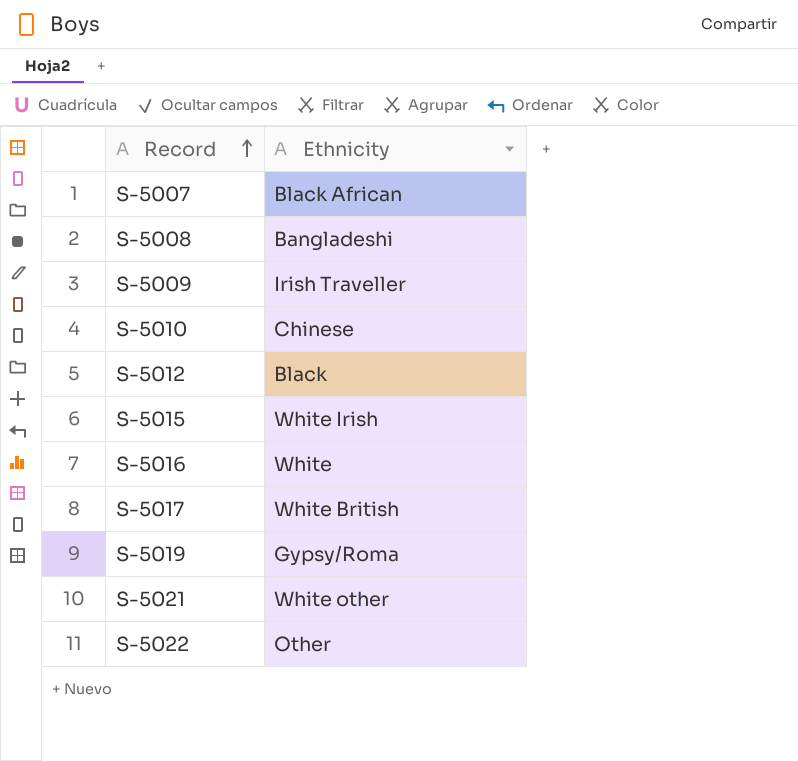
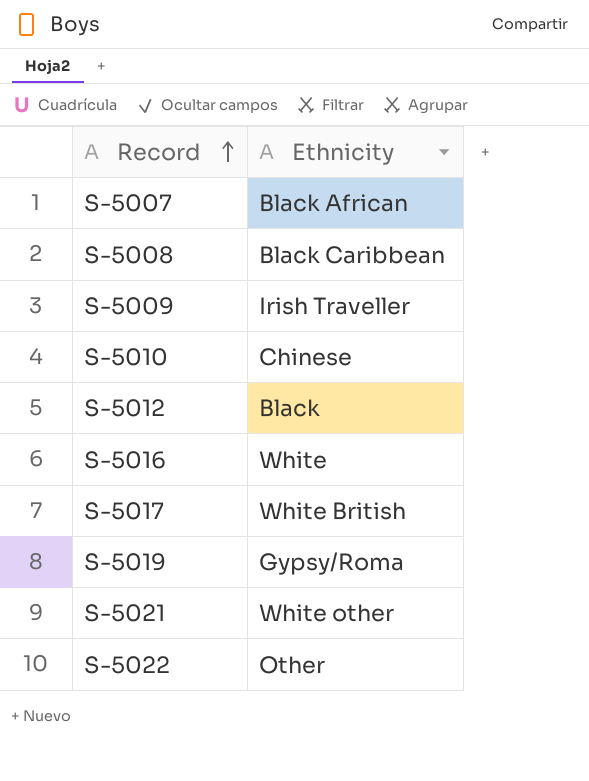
row S-5015: White Irish -> none
S-5008 | Ethnicity: Bangladeshi -> Black Caribbean

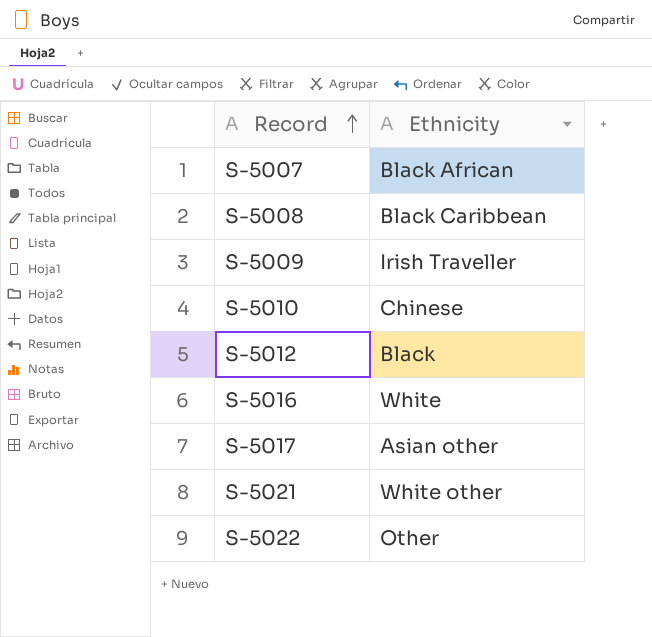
row S-5019: Gypsy/Roma -> none
S-5017 | Ethnicity: White British -> Asian other

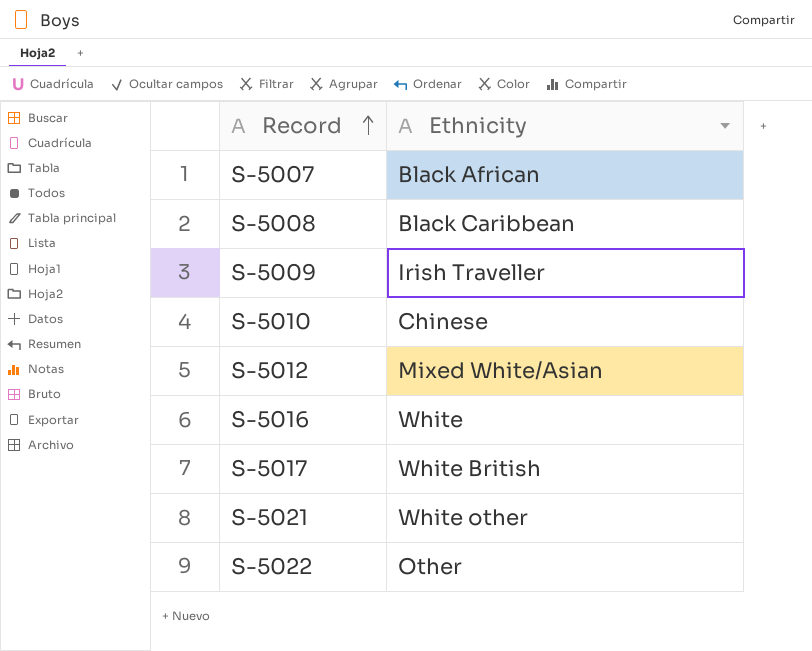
S-5012 | Ethnicity: Black -> Mixed White/Asian
S-5017 | Ethnicity: Asian other -> White British

